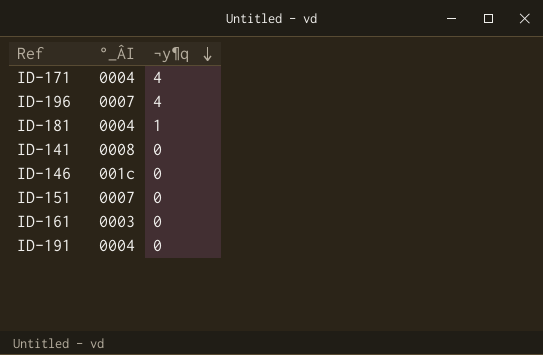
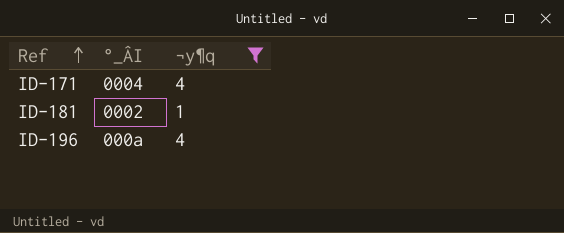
filter: none -> ¬y¶q != 0
row order: ¬y¶q descending -> Ref ascending
ID-181 | °_ÂI: 0004 -> 0002
ID-196 | °_ÂI: 0007 -> 000a

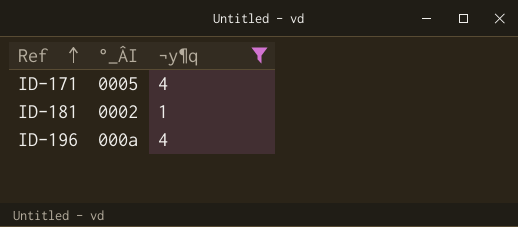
ID-171 | °_ÂI: 0004 -> 0005

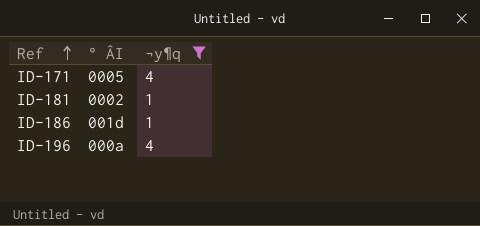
column name: °_ÂI -> ° ÂI
row ID-186: none -> 001d | 1

